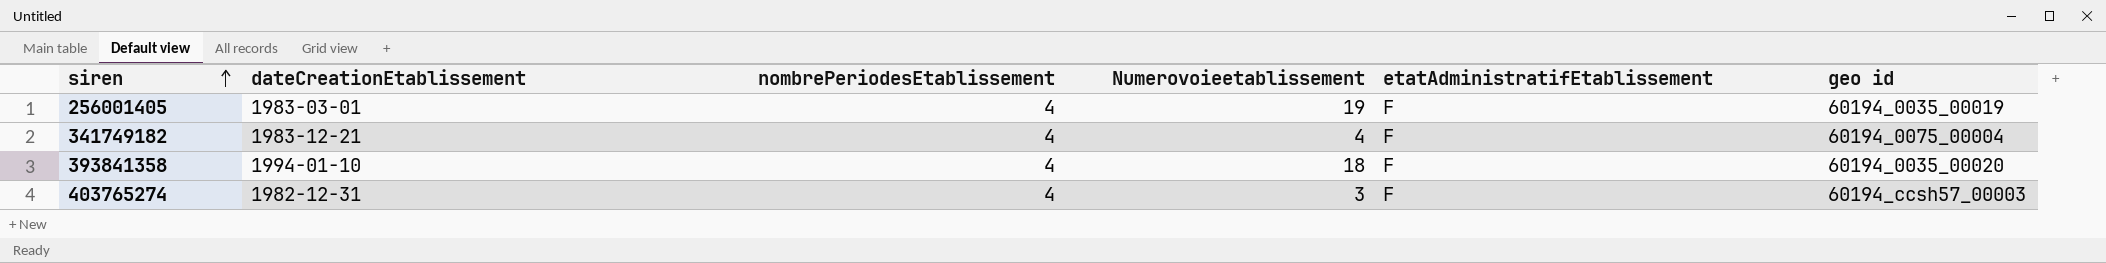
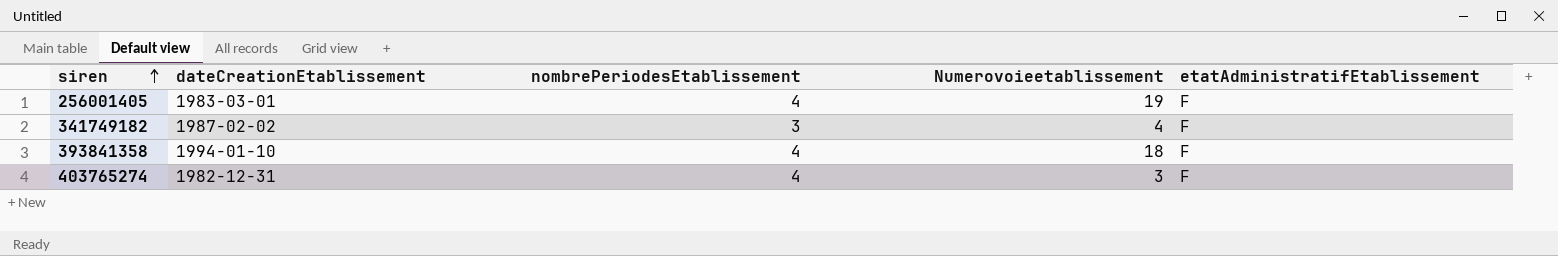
column geo id | position: 6 -> none
341749182 | dateCreationEtablissement: 1983-12-21 -> 1987-02-02
341749182 | nombrePeriodesEtablissement: 4 -> 3

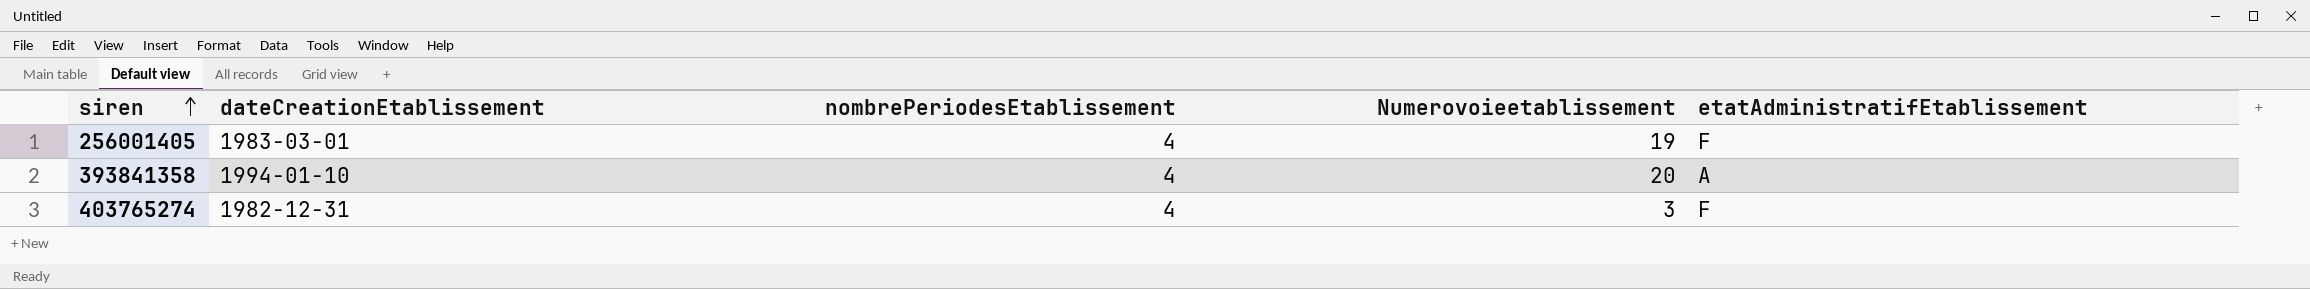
row 341749182: 1987-02-02 | 3 | 4 | F -> none
393841358 | Numerovoieetablissement: 18 -> 20
393841358 | etatAdministratifEtablissement: F -> A

